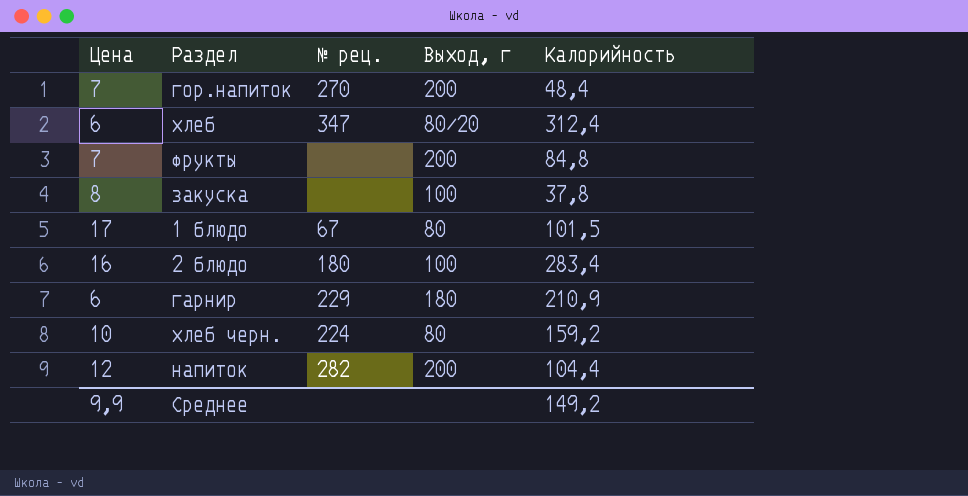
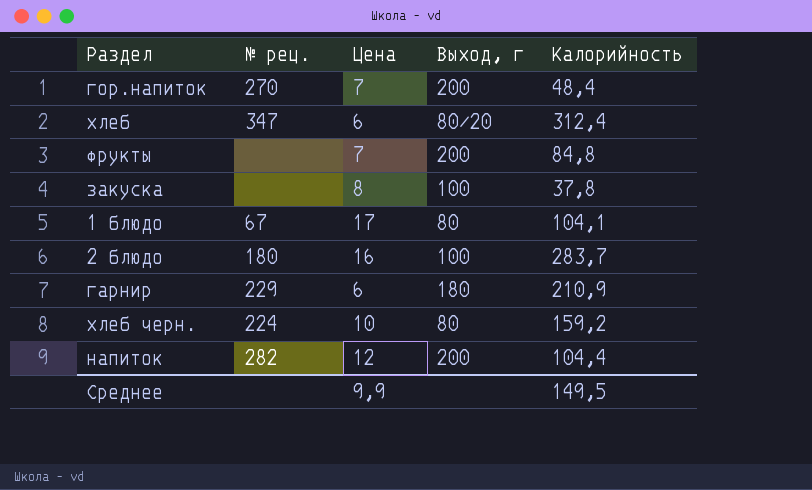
column Цена | position: 1 -> 3
1 блюдо | Калорийность: 101,5 -> 104,1
2 блюдо | Калорийность: 283,4 -> 283,7
Среднее | Калорийность: 149,2 -> 149,5

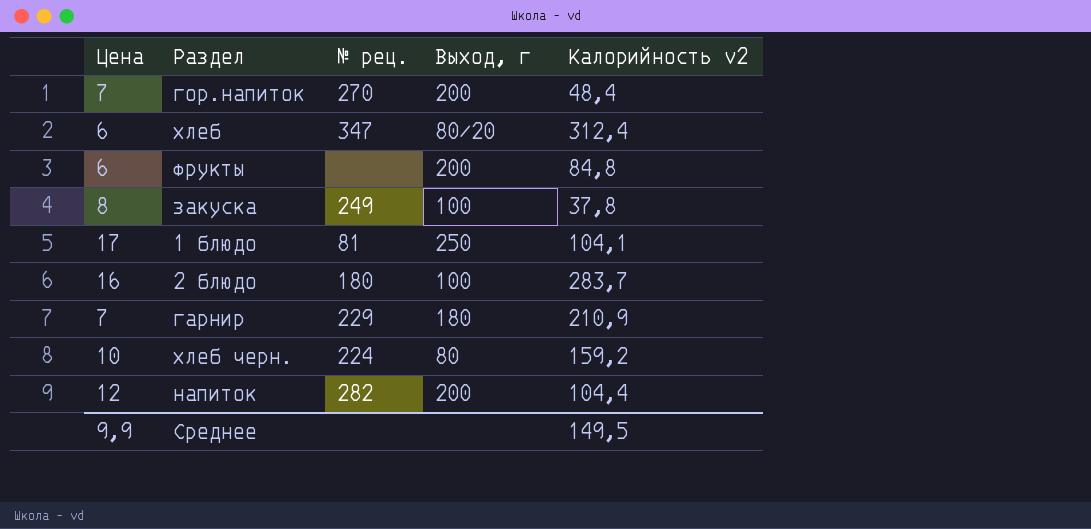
column Цена | position: 3 -> 1
column name: Калорийность -> Калорийность v2
фрукты | Цена: 7 -> 6
закуска | № рец.: none -> 249
1 блюдо | № рец.: 67 -> 81
1 блюдо | Выход, г: 80 -> 250
гарнир | Цена: 6 -> 7

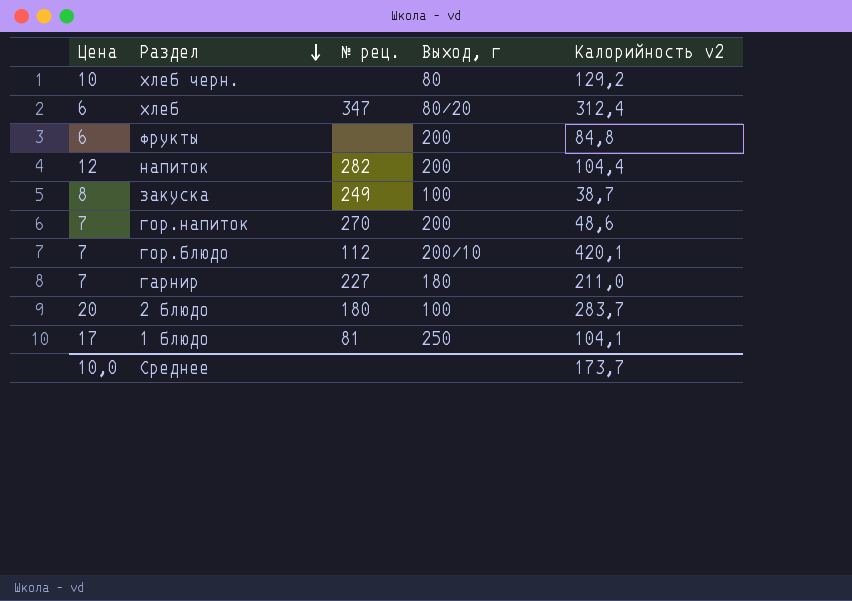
row order: none -> Раздел descending
хлеб черн. | № рец.: 224 -> none
хлеб черн. | Калорийность v2: 159,2 -> 129,2
закуска | Калорийность v2: 37,8 -> 38,7
гор.напиток | Калорийность v2: 48,4 -> 48,6
row гор.блюдо: none -> 7 | 112 | 200/10 | 420,1
гарнир | № рец.: 229 -> 227
гарнир | Калорийность v2: 210,9 -> 211,0
2 блюдо | Цена: 16 -> 20
Среднее | Цена: 9,9 -> 10,0
Среднее | Калорийность v2: 149,5 -> 173,7

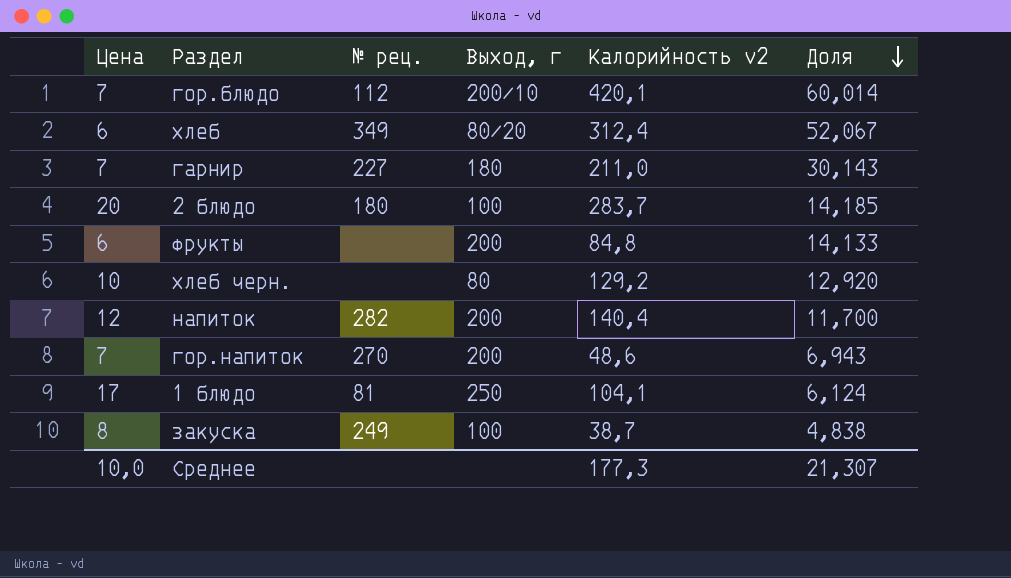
row order: Раздел descending -> Доля descending
column Доля | formula: none -> [Калорийность v2] / [Цена]
хлеб | № рец.: 347 -> 349
напиток | Калорийность v2: 104,4 -> 140,4
Среднее | Калорийность v2: 173,7 -> 177,3

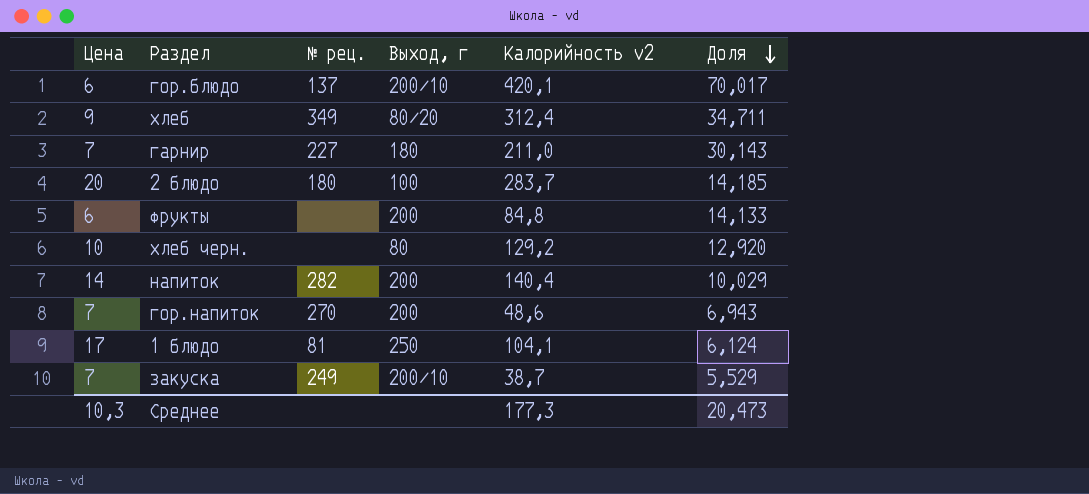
гор.блюдо | Цена: 7 -> 6
гор.блюдо | № рец.: 112 -> 137
гор.блюдо | Доля: 60,014 -> 70,017
хлеб | Цена: 6 -> 9
хлеб | Доля: 52,067 -> 34,711
напиток | Цена: 12 -> 14
напиток | Доля: 11,700 -> 10,029
закуска | Цена: 8 -> 7
закуска | Выход, г: 100 -> 200/10
закуска | Доля: 4,838 -> 5,529
Среднее | Цена: 10,0 -> 10,3
Среднее | Доля: 21,307 -> 20,473

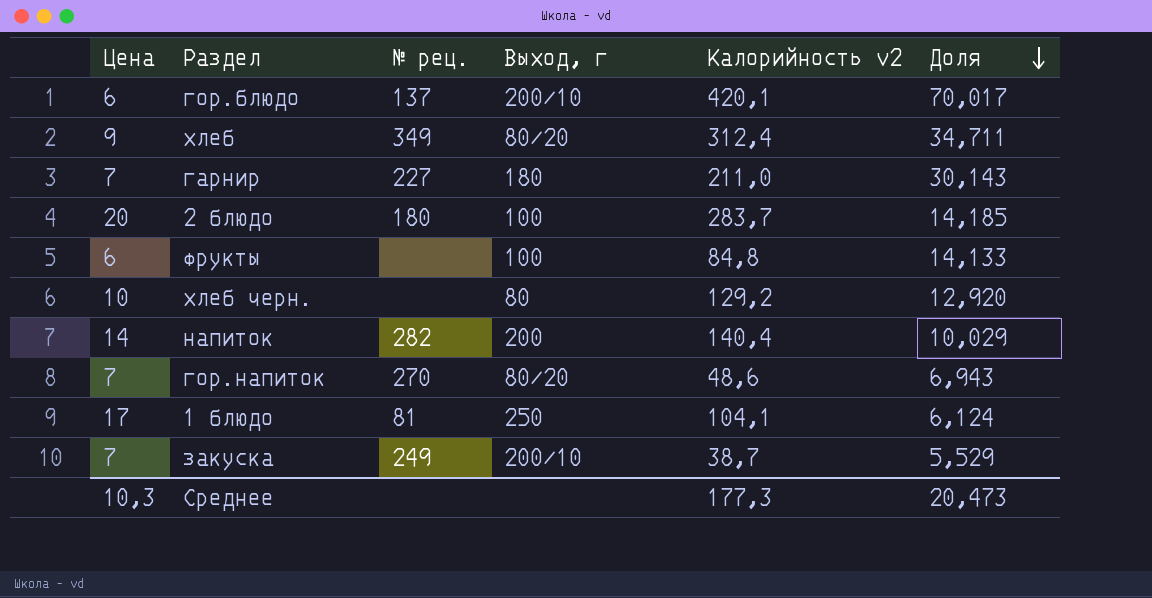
фрукты | Выход, г: 200 -> 100
гор.напиток | Выход, г: 200 -> 80/20

